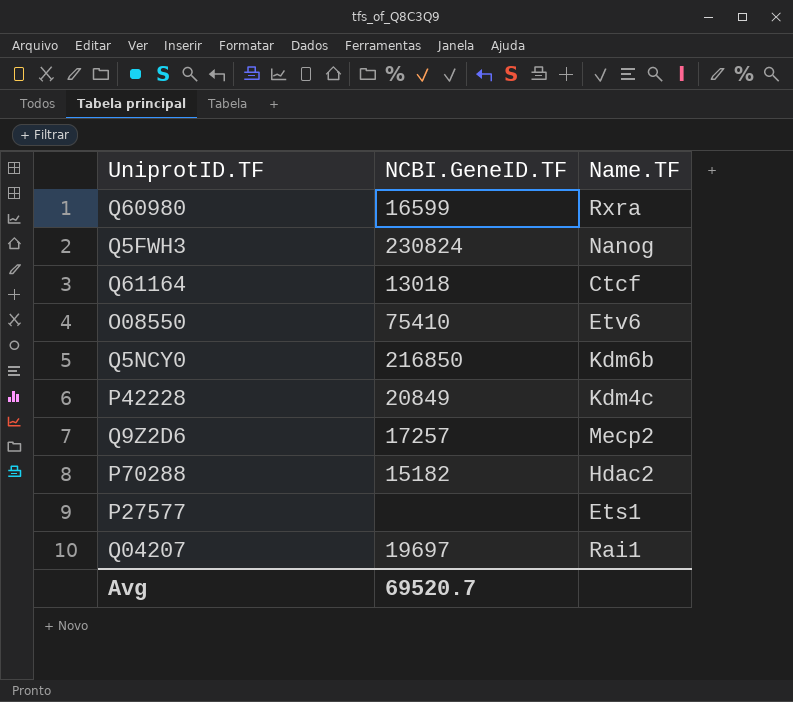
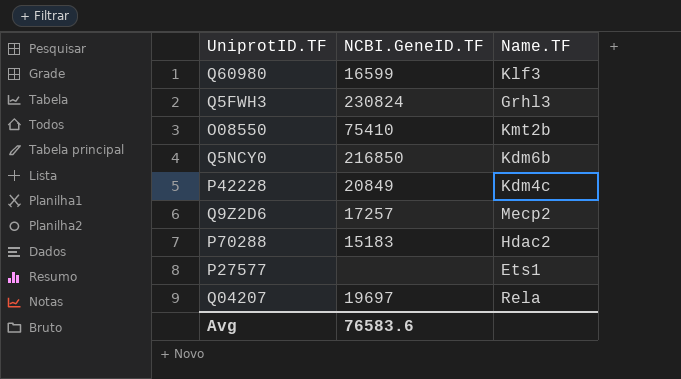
row Q61164: 13018 | Ctcf -> none
Q60980 | Name.TF: Rxra -> Klf3
Q5FWH3 | Name.TF: Nanog -> Grhl3
O08550 | Name.TF: Etv6 -> Kmt2b
P70288 | NCBI.GeneID.TF: 15182 -> 15183
Q04207 | Name.TF: Rai1 -> Rela
Avg | NCBI.GeneID.TF: 69520.7 -> 76583.6

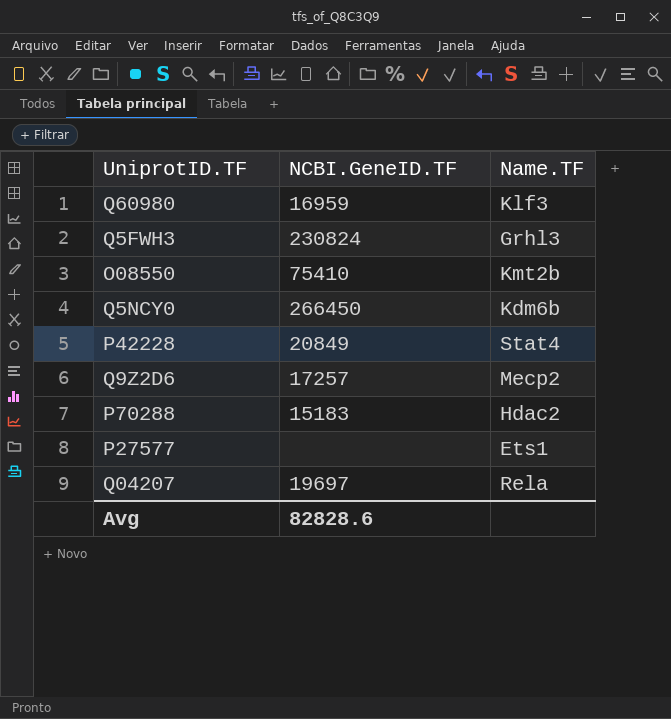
Q60980 | NCBI.GeneID.TF: 16599 -> 16959
Q5NCY0 | NCBI.GeneID.TF: 216850 -> 266450
P42228 | Name.TF: Kdm4c -> Stat4
Avg | NCBI.GeneID.TF: 76583.6 -> 82828.6

